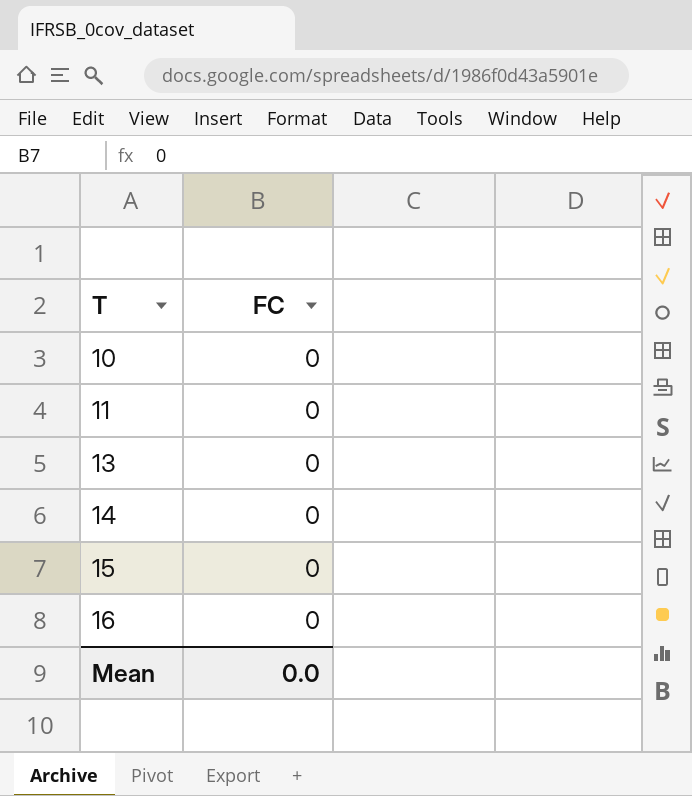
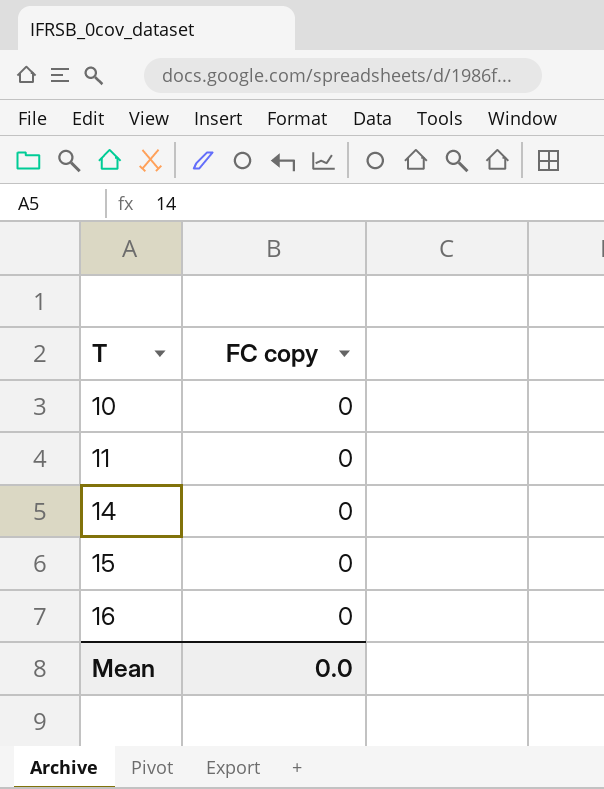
column name: FC -> FC copy
row 13: 0 -> none

